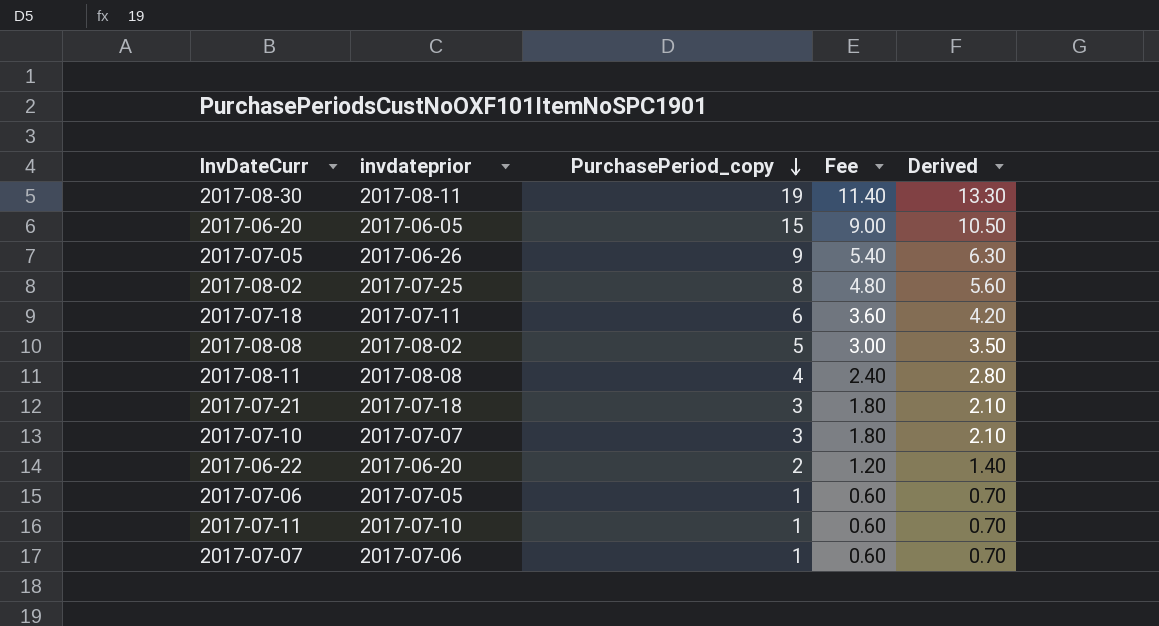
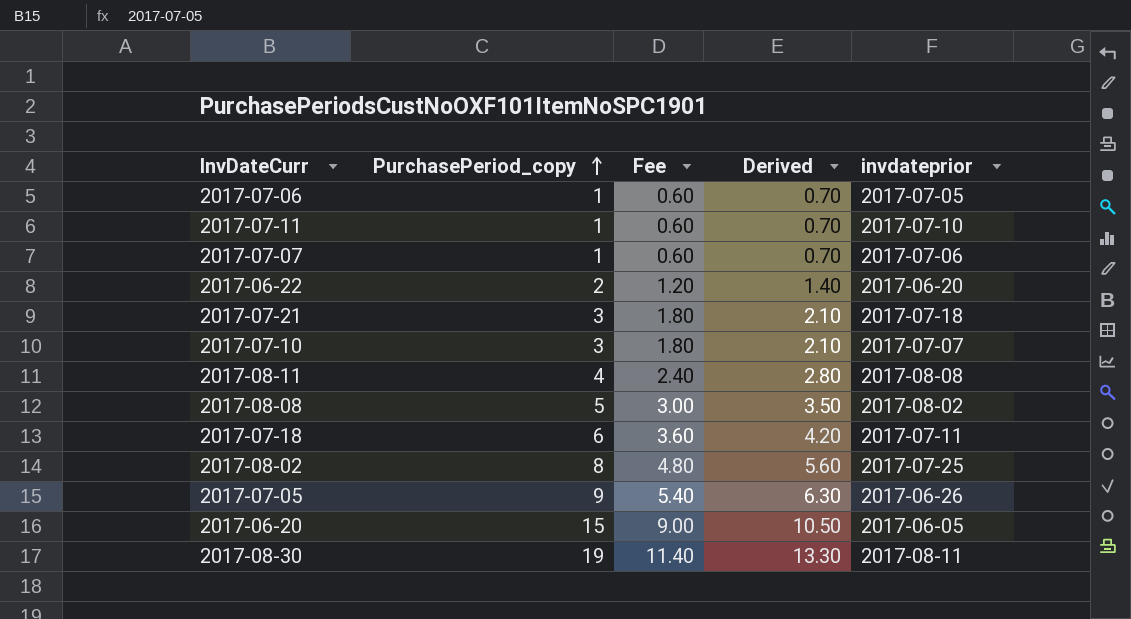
row order: PurchasePeriod_copy descending -> PurchasePeriod_copy ascending
column invdateprior | position: 2 -> 5

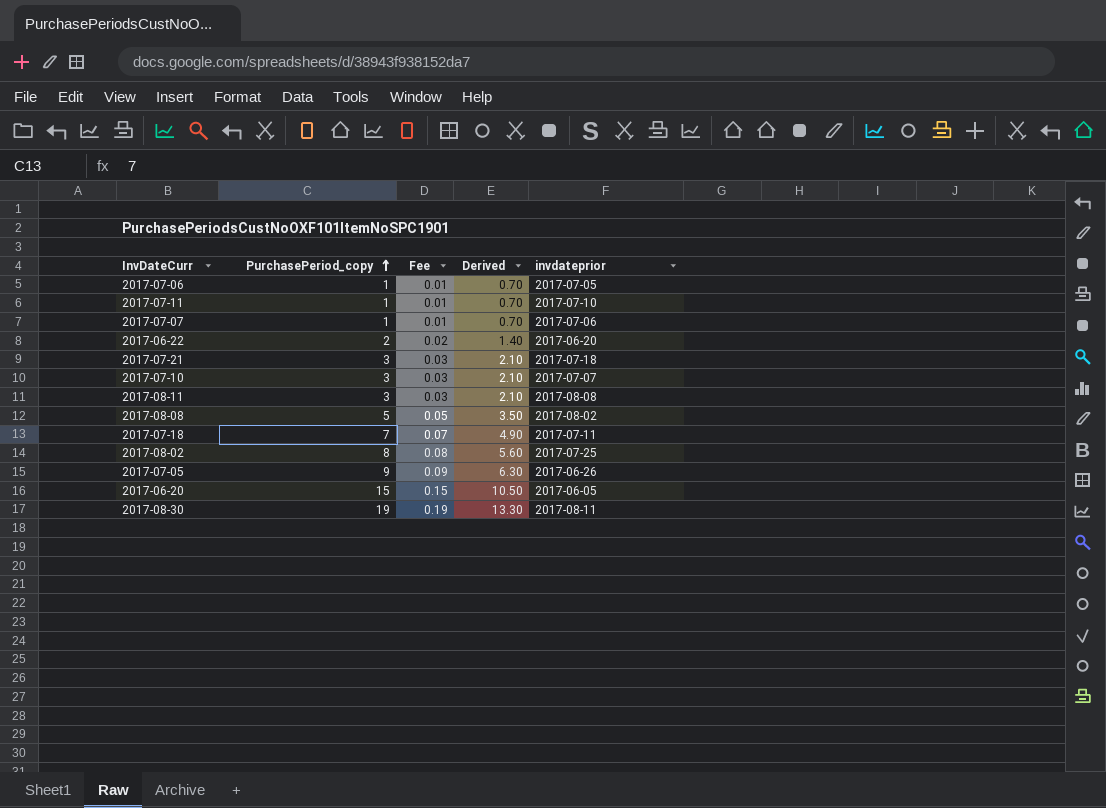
column Fee | formula: [PurchasePeriod_copy] * 0.6 -> [PurchasePeriod_copy] * 0.01
2017-08-11 | PurchasePeriod_copy: 4 -> 3
2017-08-11 | Derived: 2.80 -> 2.10
2017-07-18 | PurchasePeriod_copy: 6 -> 7
2017-07-18 | Derived: 4.20 -> 4.90

